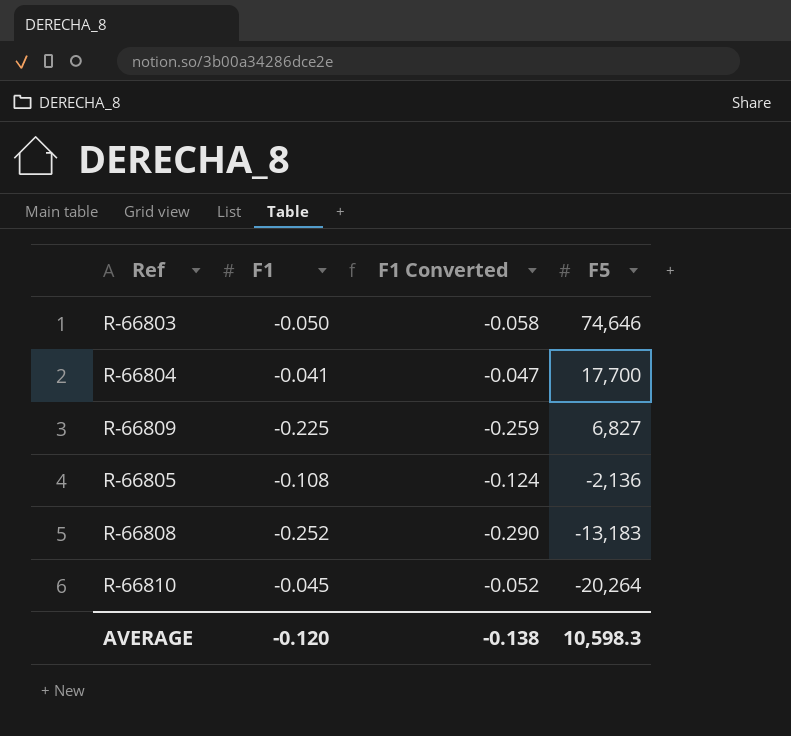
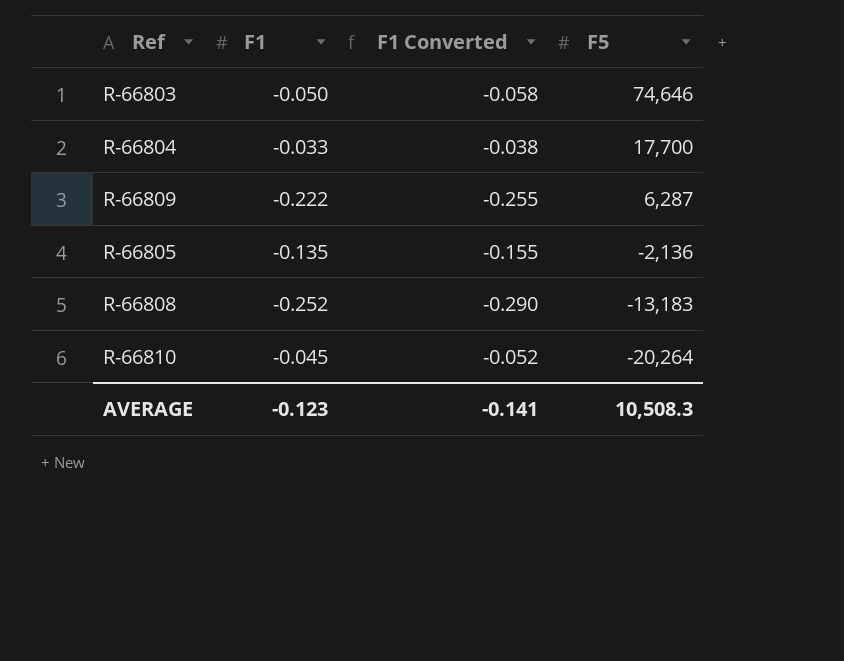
R-66804 | F1: -0.041 -> -0.033
R-66804 | F1 Converted: -0.047 -> -0.038
R-66809 | F1: -0.225 -> -0.222
R-66809 | F1 Converted: -0.259 -> -0.255
R-66809 | F5: 6,827 -> 6,287
R-66805 | F1: -0.108 -> -0.135
R-66805 | F1 Converted: -0.124 -> -0.155
AVERAGE | F1: -0.120 -> -0.123
AVERAGE | F1 Converted: -0.138 -> -0.141
AVERAGE | F5: 10,598.3 -> 10,508.3

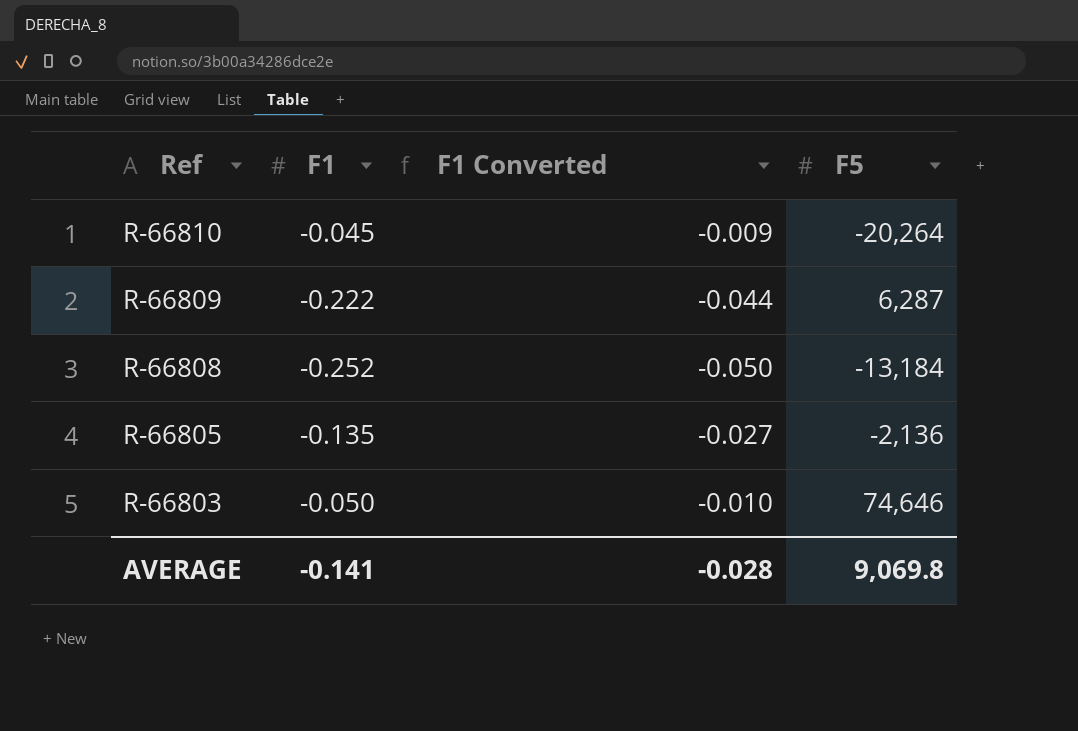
row order: F5 descending -> Ref descending
column F1 Converted | formula: [F1] * 1.15 -> [F1] * 0.2
row R-66804: -0.033 | -0.038 | 17,700 -> none
R-66808 | F5: -13,183 -> -13,184
AVERAGE | F1: -0.123 -> -0.141
AVERAGE | F1 Converted: -0.141 -> -0.028
AVERAGE | F5: 10,508.3 -> 9,069.8

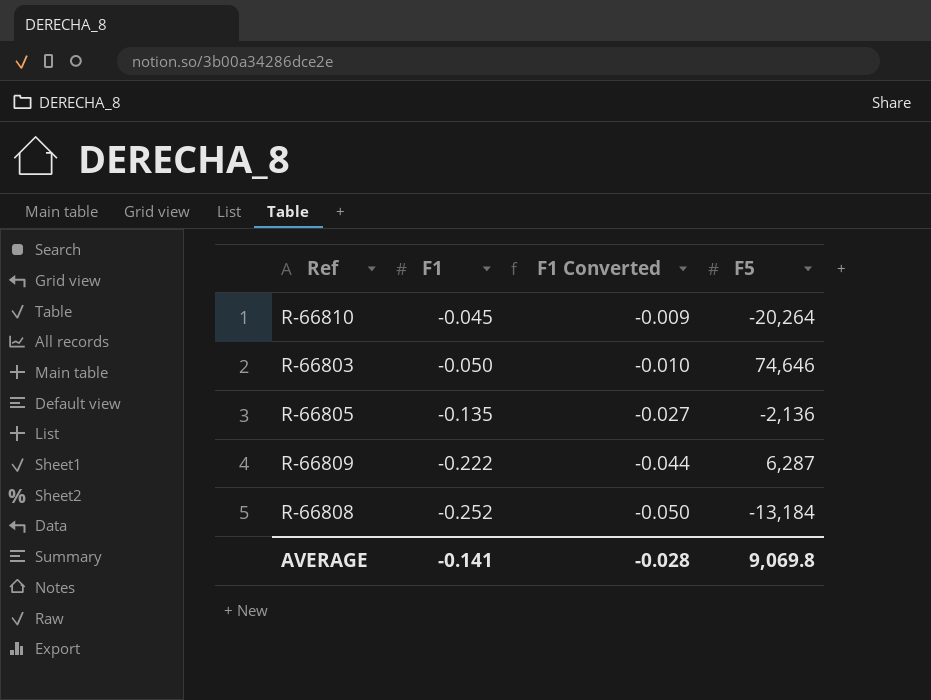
row order: Ref descending -> F1 descending

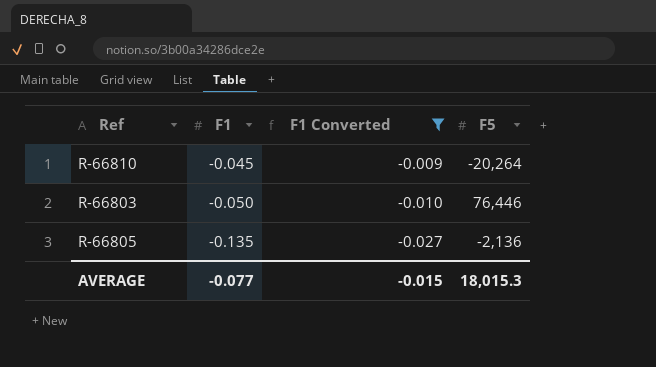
filter: none -> F1 Converted >= -0.027
R-66803 | F5: 74,646 -> 76,446
AVERAGE | F1: -0.141 -> -0.077
AVERAGE | F1 Converted: -0.028 -> -0.015
AVERAGE | F5: 9,069.8 -> 18,015.3

